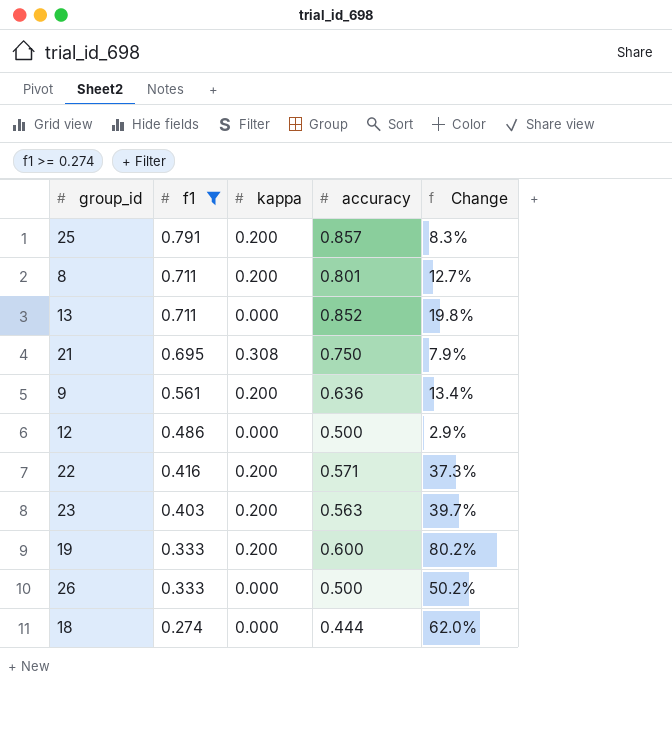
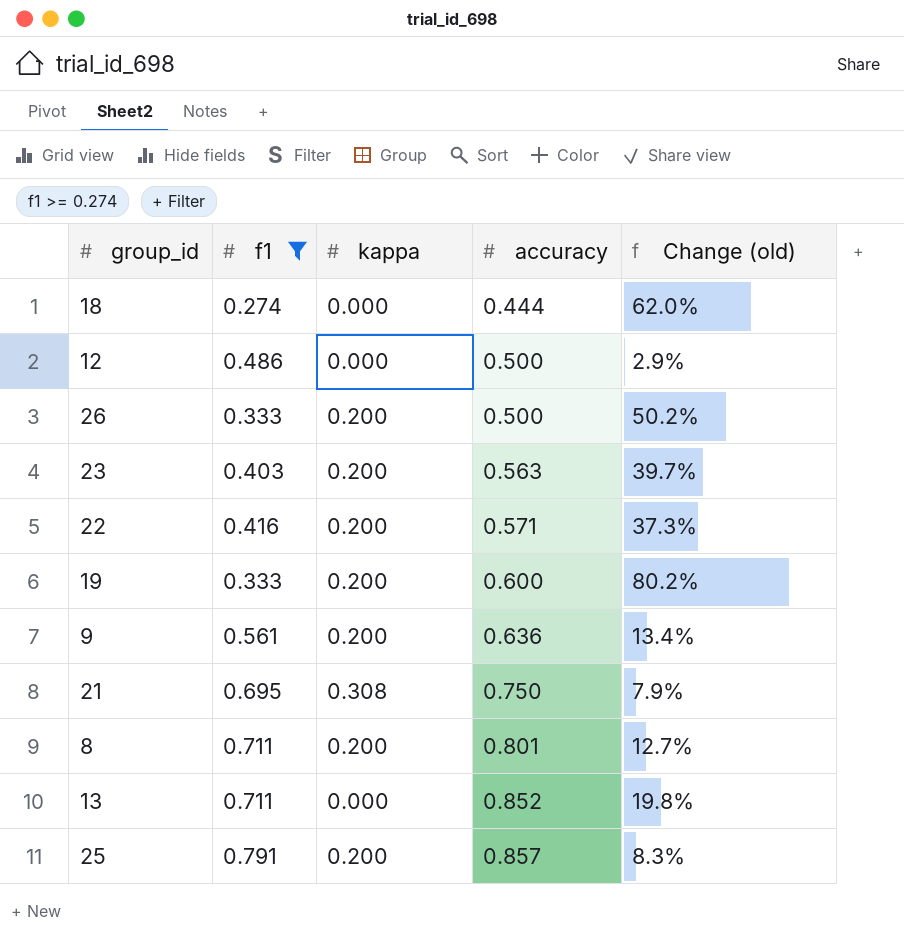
row order: f1 descending -> accuracy ascending
column name: Change -> Change (old)
26 | kappa: 0.000 -> 0.200

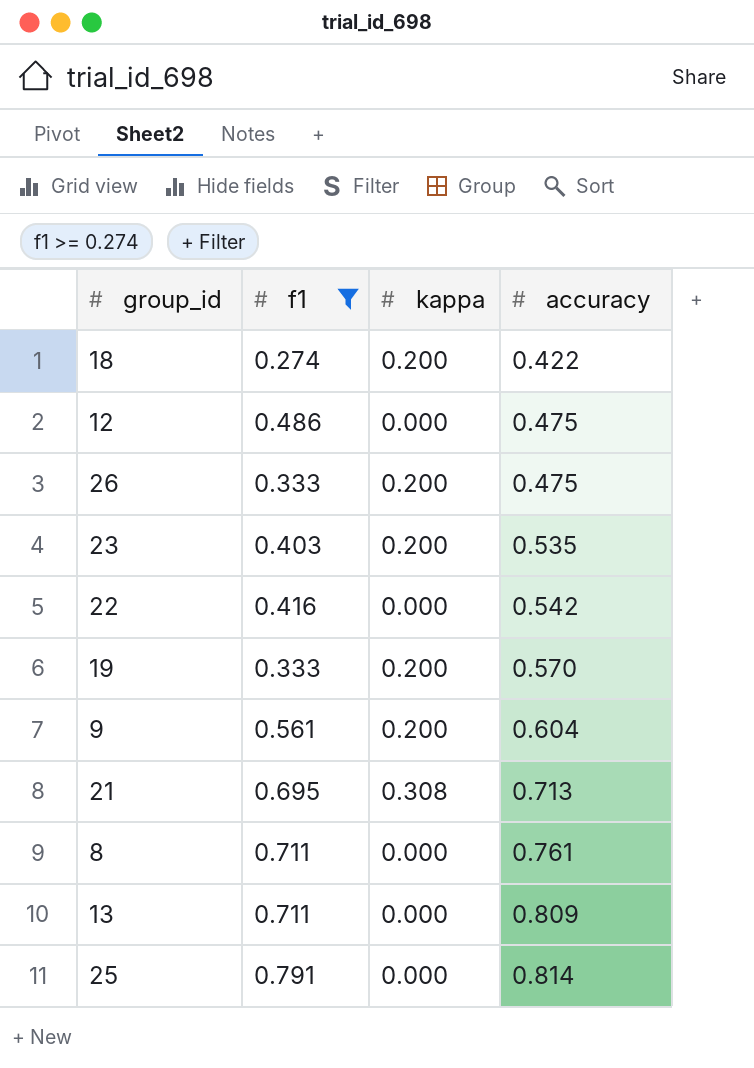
column Change (old) | formula: ([accuracy] - [f1]) / [f1] -> none
18 | kappa: 0.000 -> 0.200
18 | accuracy: 0.444 -> 0.422
12 | accuracy: 0.500 -> 0.475
26 | accuracy: 0.500 -> 0.475
23 | accuracy: 0.563 -> 0.535
22 | kappa: 0.200 -> 0.000
22 | accuracy: 0.571 -> 0.542
19 | accuracy: 0.600 -> 0.570
9 | accuracy: 0.636 -> 0.604
21 | accuracy: 0.750 -> 0.713
8 | kappa: 0.200 -> 0.000
8 | accuracy: 0.801 -> 0.761
13 | accuracy: 0.852 -> 0.809
25 | kappa: 0.200 -> 0.000
25 | accuracy: 0.857 -> 0.814

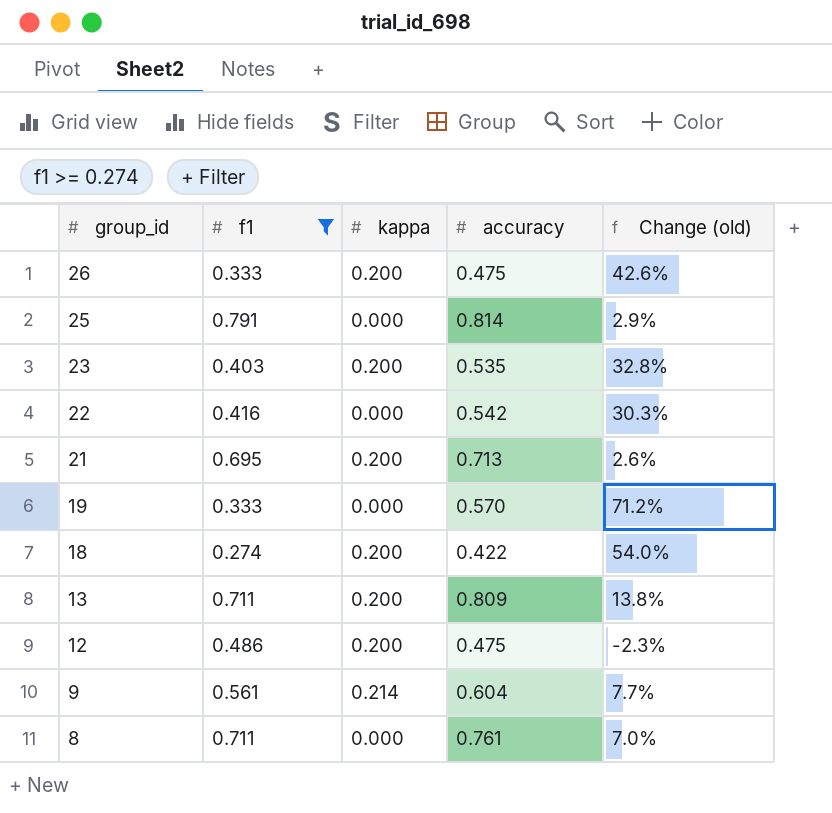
row order: accuracy ascending -> group_id descending
column Change (old) | formula: none -> ([accuracy] - [f1]) / [f1]
21 | kappa: 0.308 -> 0.200
19 | kappa: 0.200 -> 0.000
13 | kappa: 0.000 -> 0.200
12 | kappa: 0.000 -> 0.200
9 | kappa: 0.200 -> 0.214

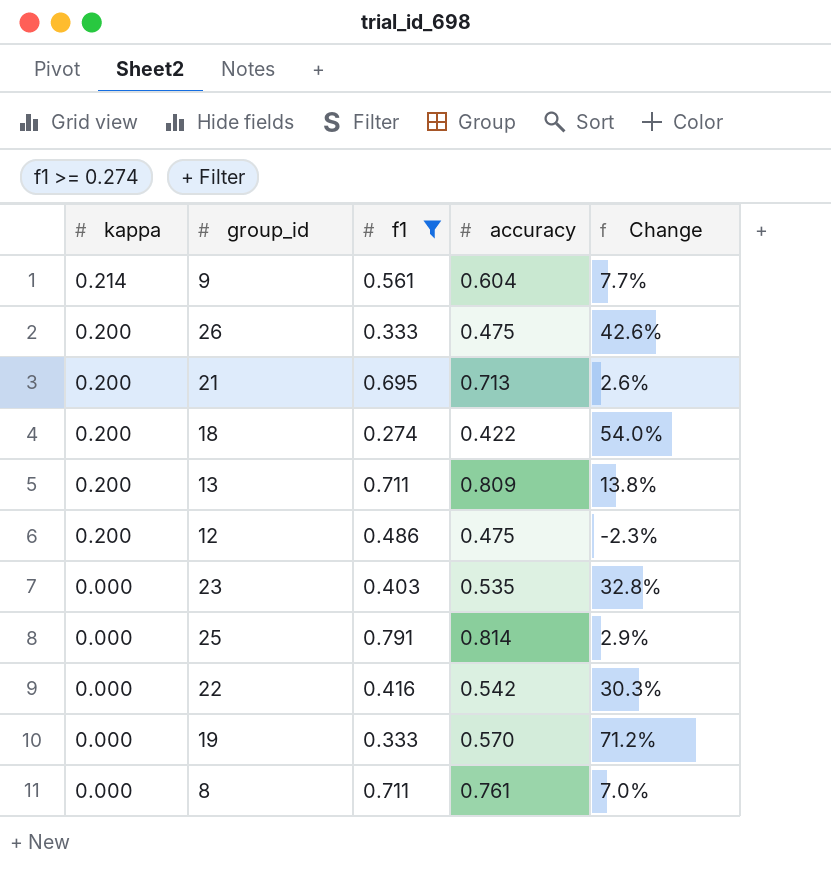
row order: group_id descending -> kappa descending
column kappa | position: 3 -> 1
column name: Change (old) -> Change
23 | kappa: 0.200 -> 0.000

